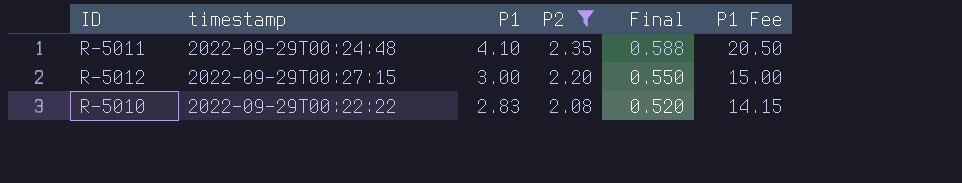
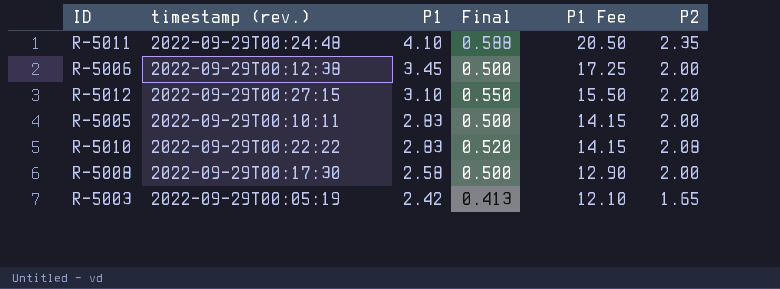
filter: P2 >= 2.08 -> none
column name: timestamp -> timestamp (rev.)
column P2 | position: 4 -> 6
R-5012 | P1: 3.00 -> 3.10
R-5012 | P1 Fee: 15.00 -> 15.50

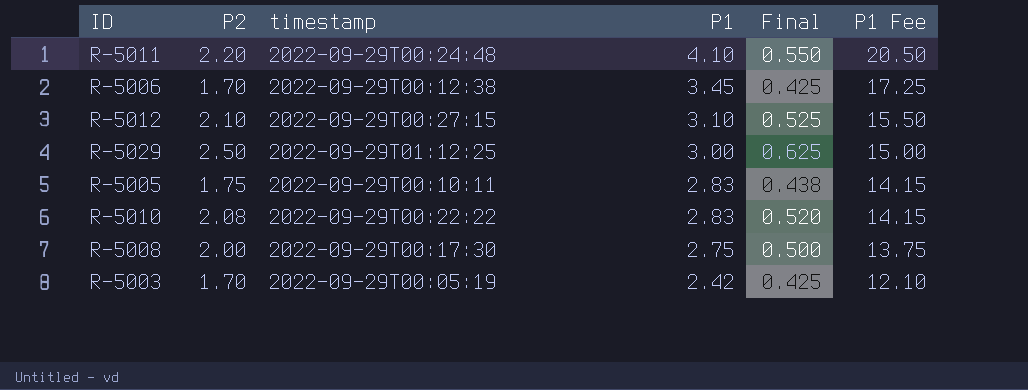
column P2 | position: 6 -> 2
column name: timestamp (rev.) -> timestamp
R-5011 | P2: 2.35 -> 2.20
R-5011 | Final: 0.588 -> 0.550
R-5006 | P2: 2.00 -> 1.70
R-5006 | Final: 0.500 -> 0.425
R-5012 | P2: 2.20 -> 2.10
R-5012 | Final: 0.550 -> 0.525
row R-5029: none -> 2.50 | 2022-09-29T01:12:25 | 3.00 | 0.625 | 15.00
R-5005 | P2: 2.00 -> 1.75
R-5005 | Final: 0.500 -> 0.438
R-5008 | P1: 2.58 -> 2.75
R-5008 | P1 Fee: 12.90 -> 13.75
R-5003 | P2: 1.65 -> 1.70
R-5003 | Final: 0.413 -> 0.425

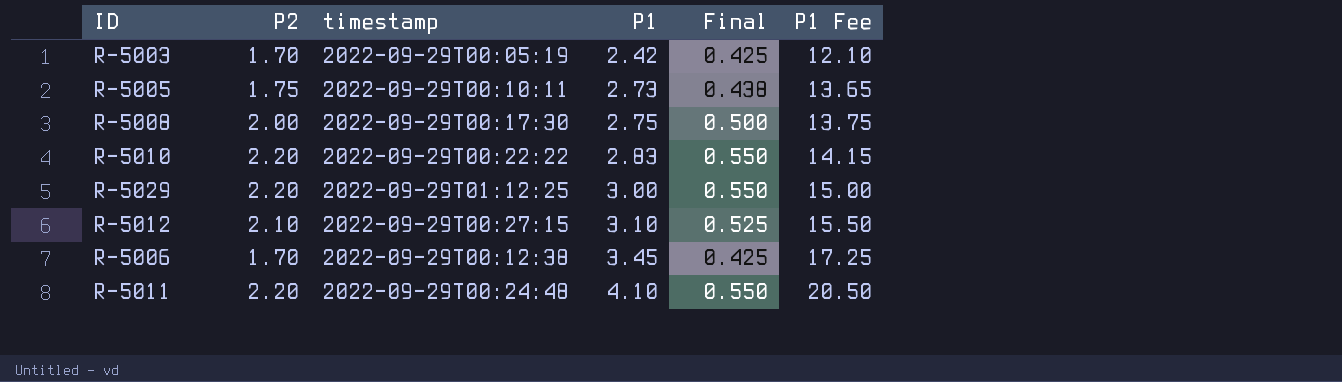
row order: P1 descending -> P1 ascending
R-5005 | P1: 2.83 -> 2.73
R-5005 | P1 Fee: 14.15 -> 13.65
R-5010 | P2: 2.08 -> 2.20
R-5010 | Final: 0.520 -> 0.550
R-5029 | P2: 2.50 -> 2.20
R-5029 | Final: 0.625 -> 0.550

